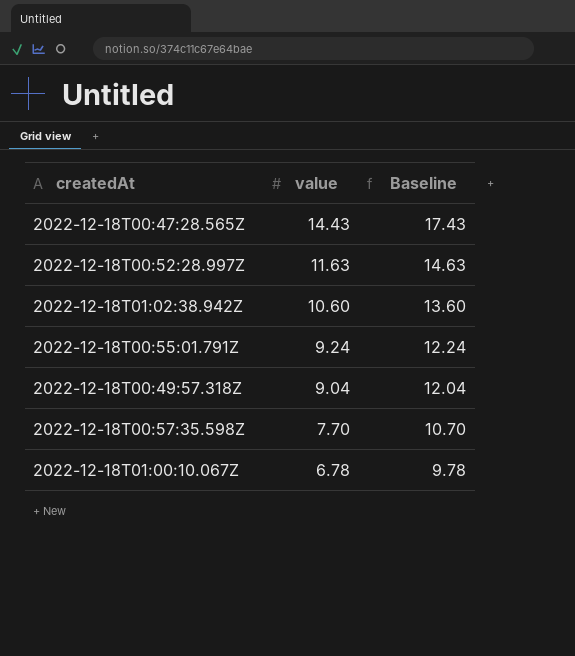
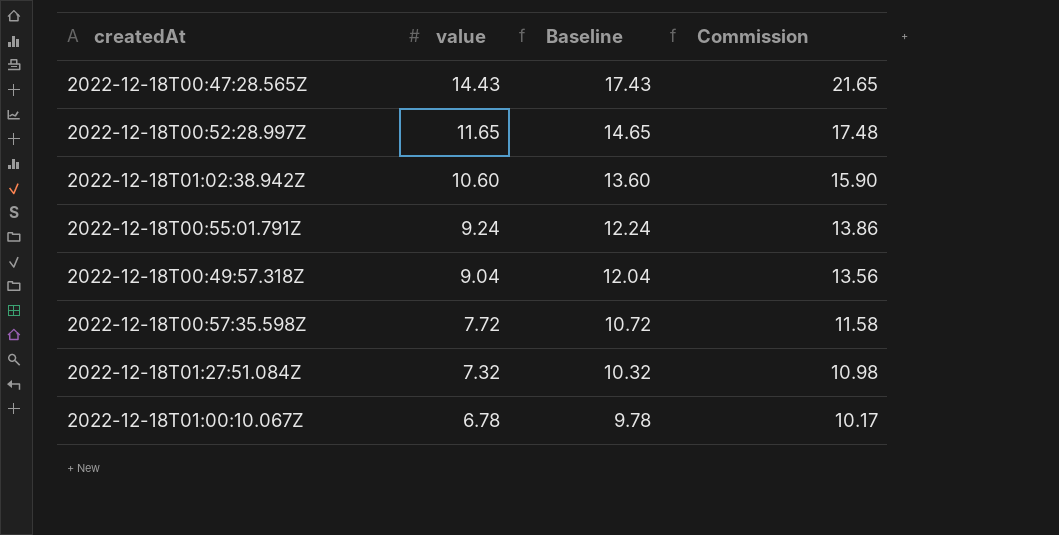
column Commission | formula: none -> [value] * 1.5
2022-12-18T00:52:28.997Z | value: 11.63 -> 11.65
2022-12-18T00:52:28.997Z | Baseline: 14.63 -> 14.65
2022-12-18T00:57:35.598Z | value: 7.70 -> 7.72
2022-12-18T00:57:35.598Z | Baseline: 10.70 -> 10.72
row 2022-12-18T01:27:51.084Z: none -> 7.32 | 10.32 | 10.98

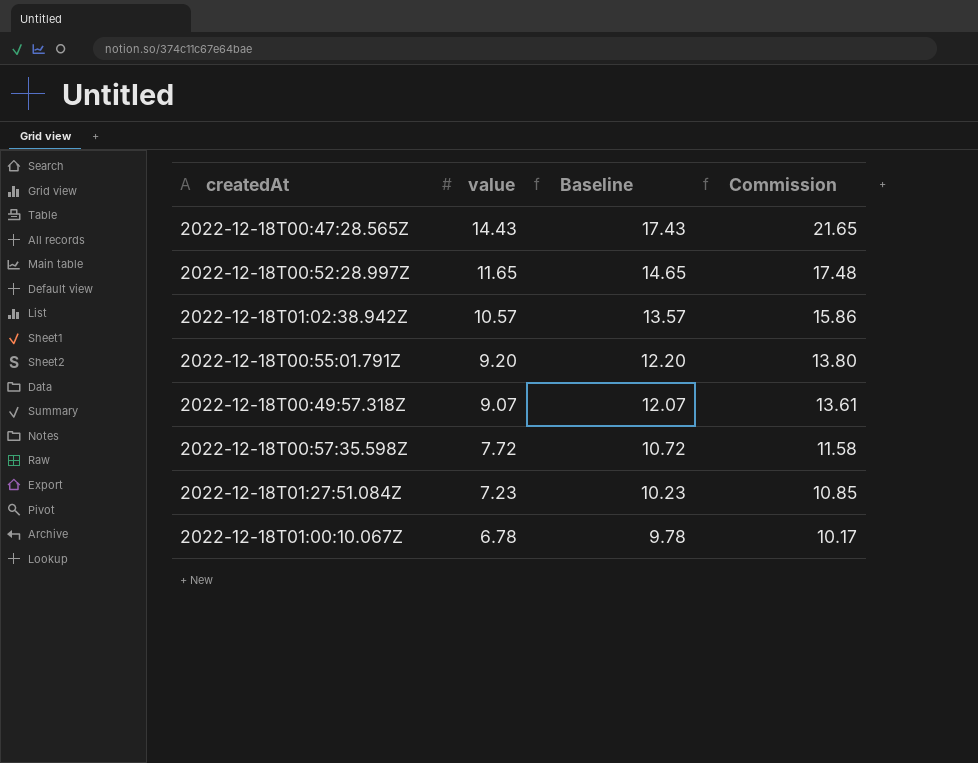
2022-12-18T01:02:38.942Z | value: 10.60 -> 10.57
2022-12-18T01:02:38.942Z | Baseline: 13.60 -> 13.57
2022-12-18T01:02:38.942Z | Commission: 15.90 -> 15.86
2022-12-18T00:55:01.791Z | value: 9.24 -> 9.20
2022-12-18T00:55:01.791Z | Baseline: 12.24 -> 12.20
2022-12-18T00:55:01.791Z | Commission: 13.86 -> 13.80
2022-12-18T00:49:57.318Z | value: 9.04 -> 9.07
2022-12-18T00:49:57.318Z | Baseline: 12.04 -> 12.07
2022-12-18T00:49:57.318Z | Commission: 13.56 -> 13.61
2022-12-18T01:27:51.084Z | value: 7.32 -> 7.23
2022-12-18T01:27:51.084Z | Baseline: 10.32 -> 10.23
2022-12-18T01:27:51.084Z | Commission: 10.98 -> 10.85

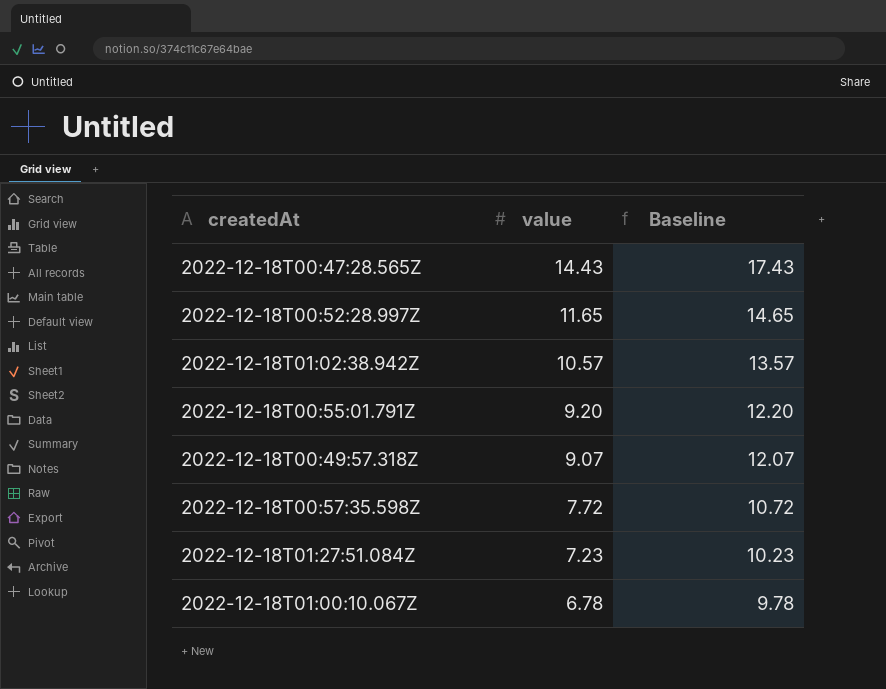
column Commission | formula: [value] * 1.5 -> none

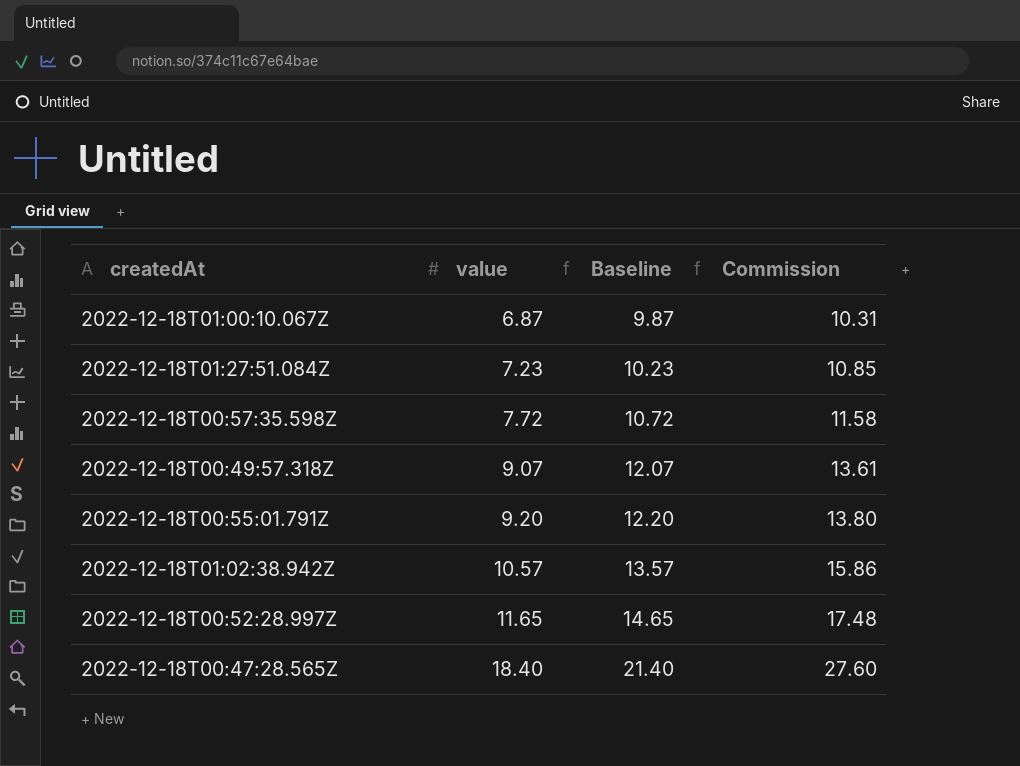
row order: value descending -> value ascending
column Commission | formula: none -> [value] * 1.5
2022-12-18T01:00:10.067Z | value: 6.78 -> 6.87
2022-12-18T01:00:10.067Z | Baseline: 9.78 -> 9.87
2022-12-18T00:47:28.565Z | value: 14.43 -> 18.40
2022-12-18T00:47:28.565Z | Baseline: 17.43 -> 21.40

